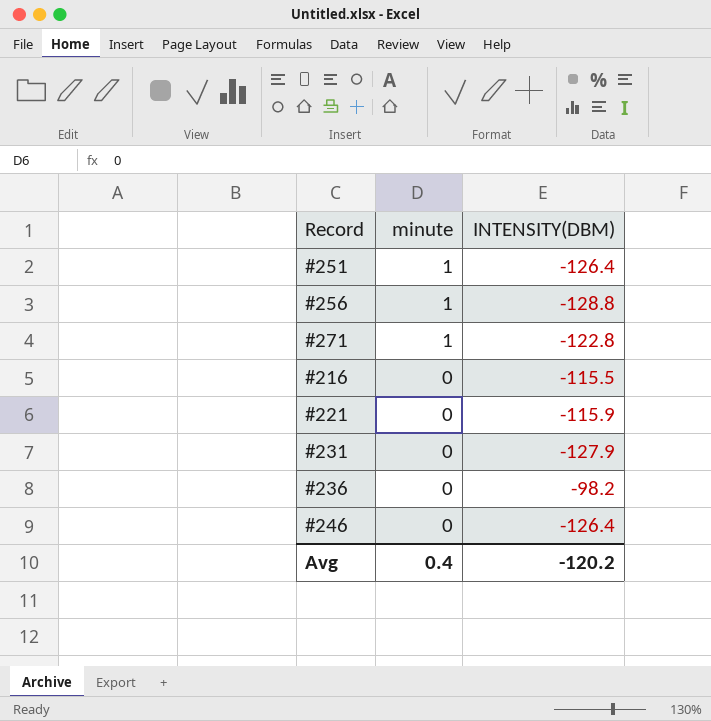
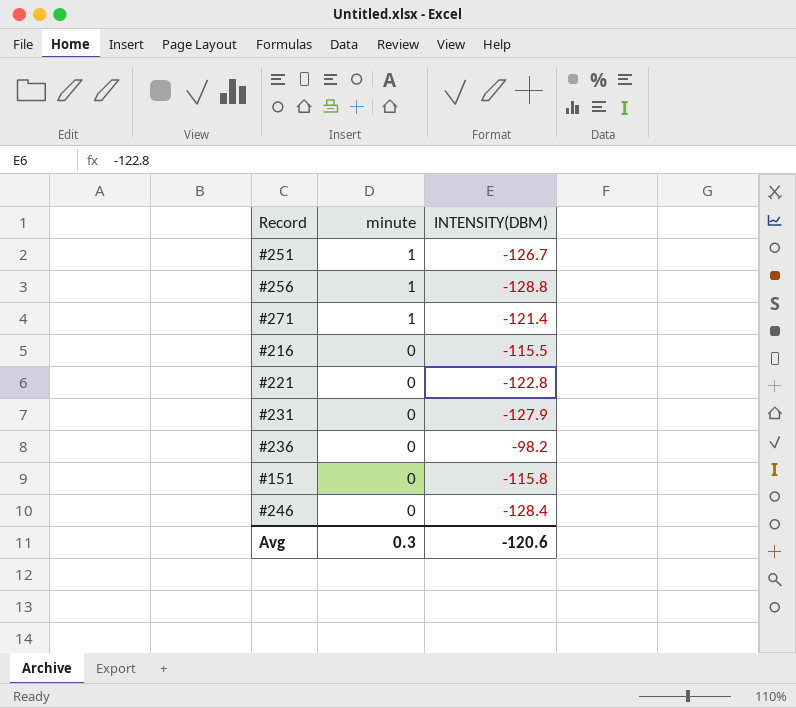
#251 | INTENSITY(DBM): -126.4 -> -126.7
#271 | INTENSITY(DBM): -122.8 -> -121.4
#221 | INTENSITY(DBM): -115.9 -> -122.8
row #151: none -> 0 | -115.8
#246 | INTENSITY(DBM): -126.4 -> -128.4
Avg | minute: 0.4 -> 0.3
Avg | INTENSITY(DBM): -120.2 -> -120.6

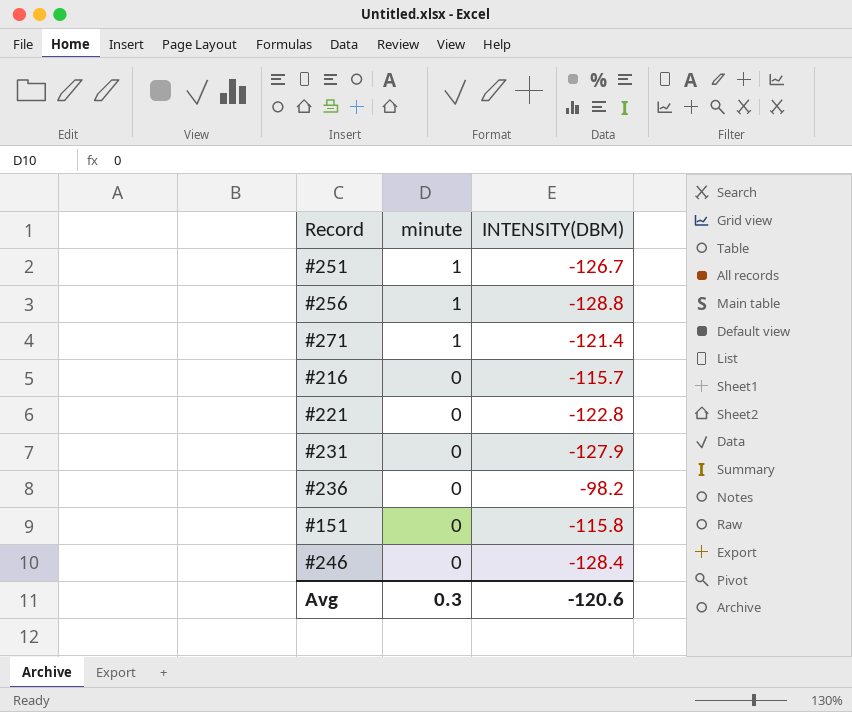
#216 | INTENSITY(DBM): -115.5 -> -115.7

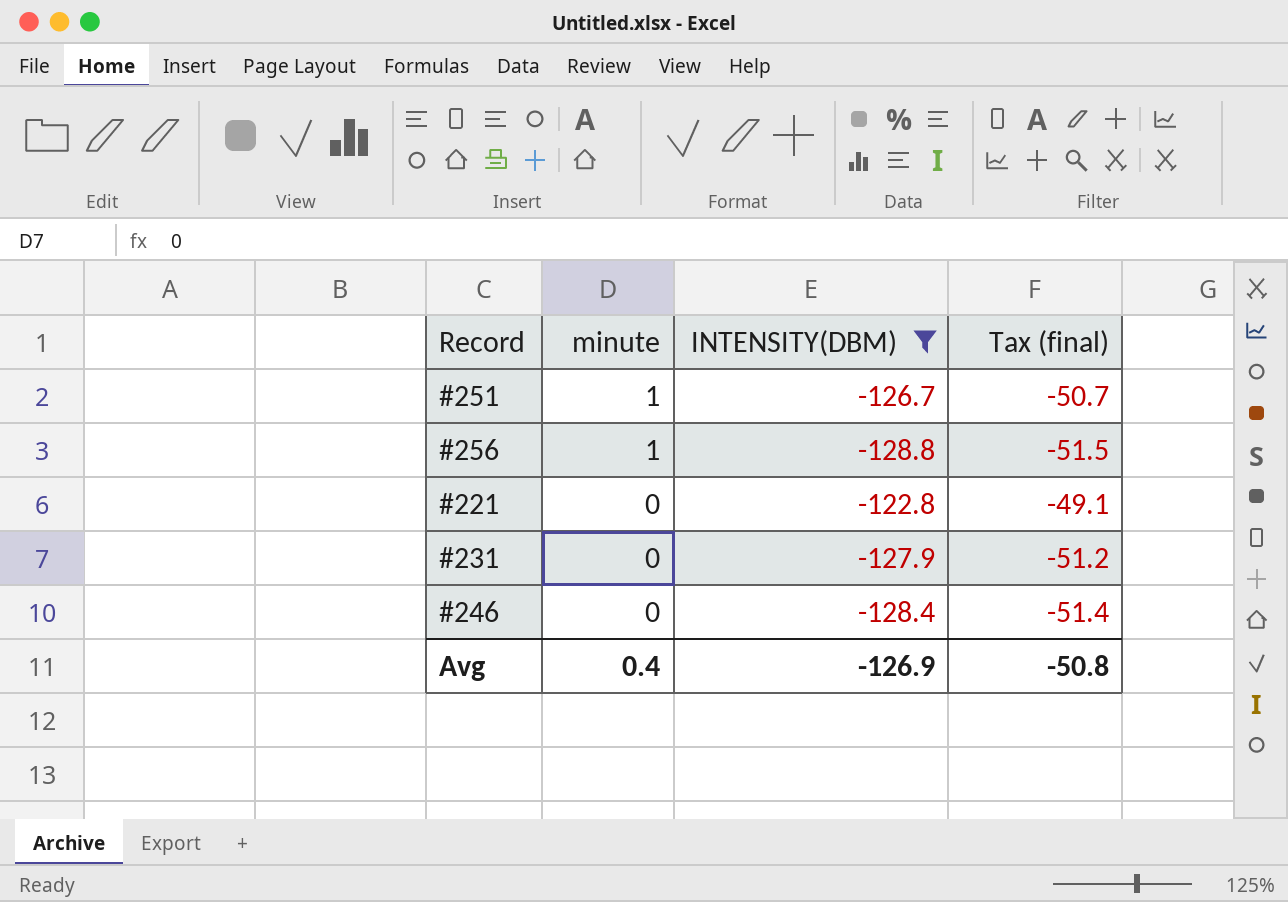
filter: none -> INTENSITY(DBM) <= -122.8
column Tax (final) | formula: none -> [INTENSITY(DBM)] * 0.4
Avg | minute: 0.3 -> 0.4
Avg | INTENSITY(DBM): -120.6 -> -126.9

